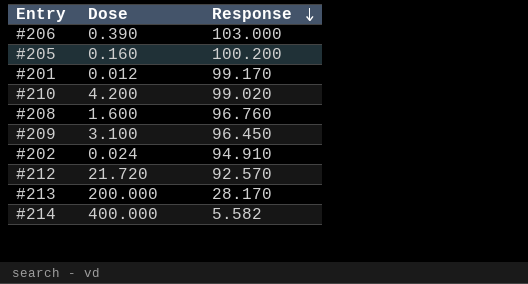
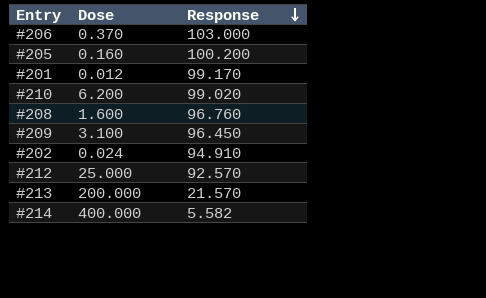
#206 | Dose: 0.390 -> 0.370
#210 | Dose: 4.200 -> 6.200
#212 | Dose: 21.720 -> 25.000
#213 | Response: 28.170 -> 21.570

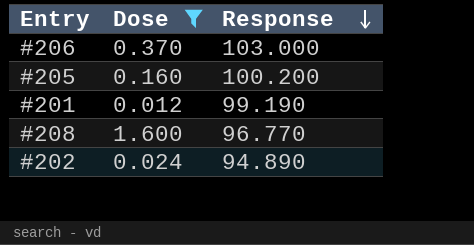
filter: none -> Dose <= 1.600
#201 | Response: 99.170 -> 99.190
#208 | Response: 96.760 -> 96.770
#202 | Response: 94.910 -> 94.890

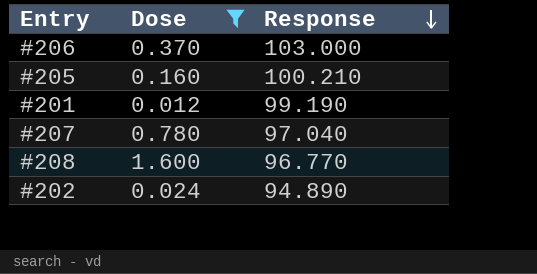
#205 | Response: 100.200 -> 100.210
row #207: none -> 0.780 | 97.040

